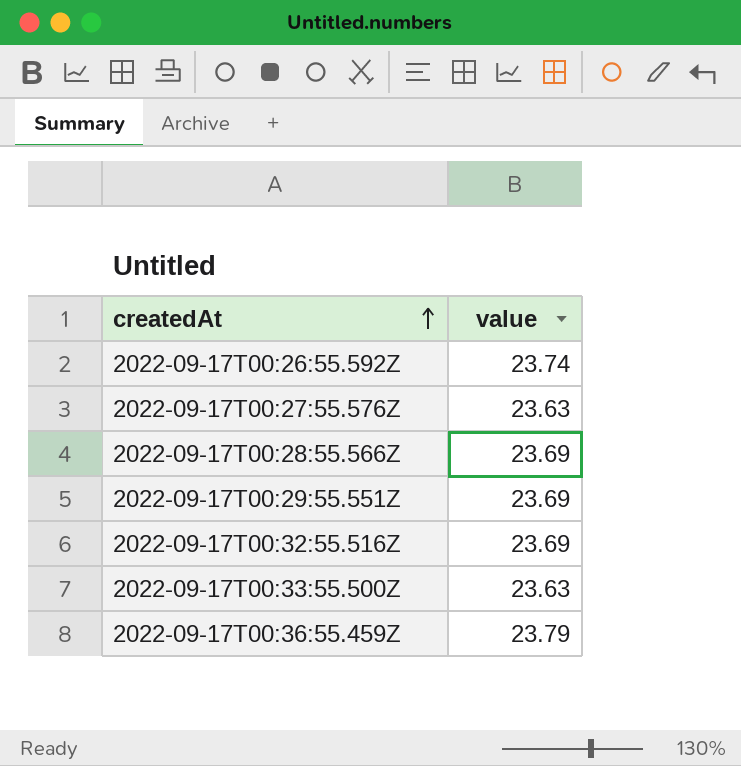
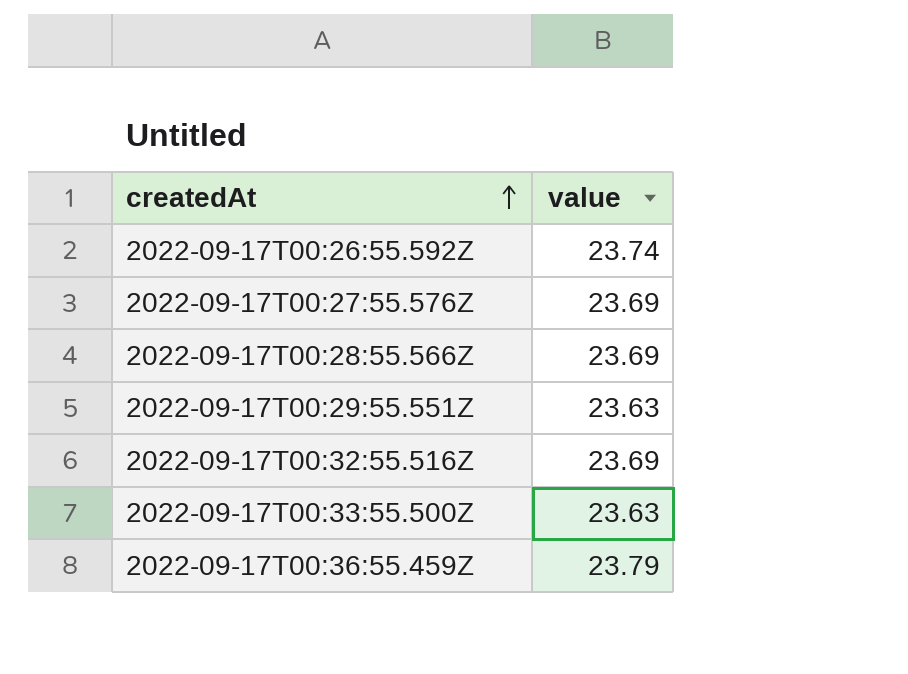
2022-09-17T00:27:55.576Z | value: 23.63 -> 23.69
2022-09-17T00:29:55.551Z | value: 23.69 -> 23.63

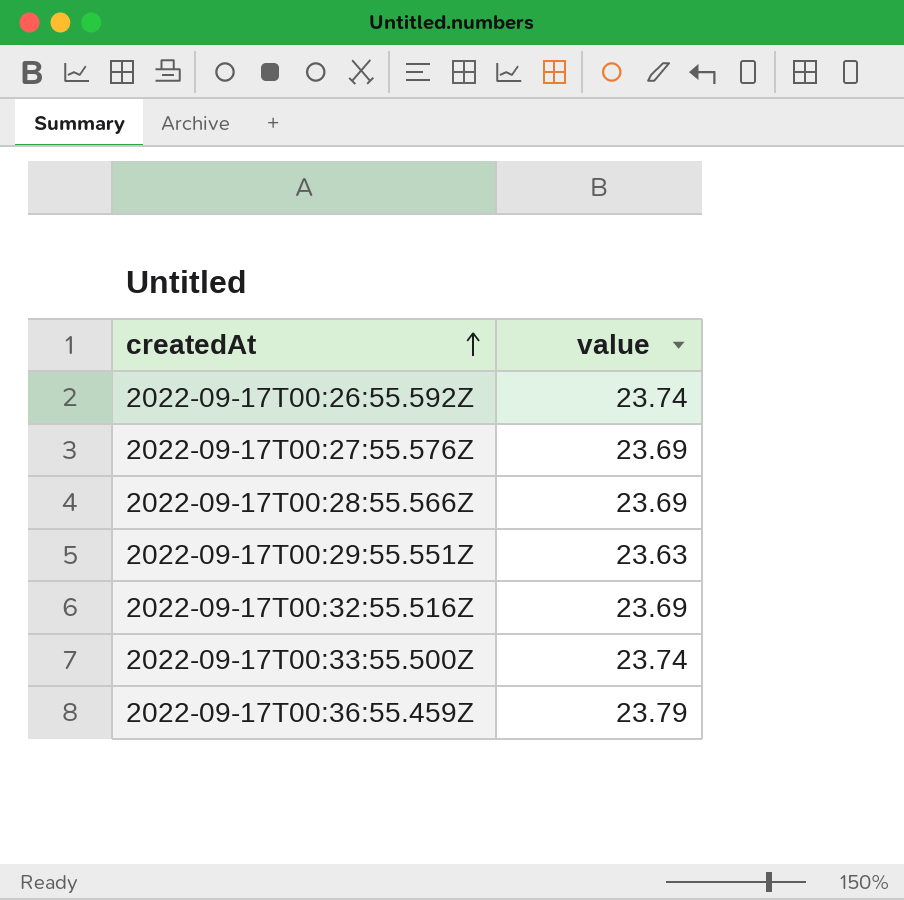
2022-09-17T00:33:55.500Z | value: 23.63 -> 23.74

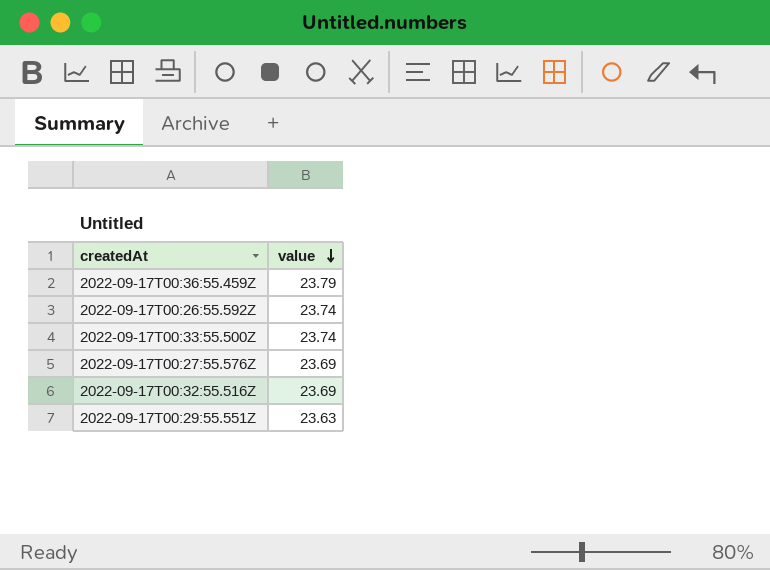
row order: createdAt ascending -> value descending
row 2022-09-17T00:28:55.566Z: 23.69 -> none

